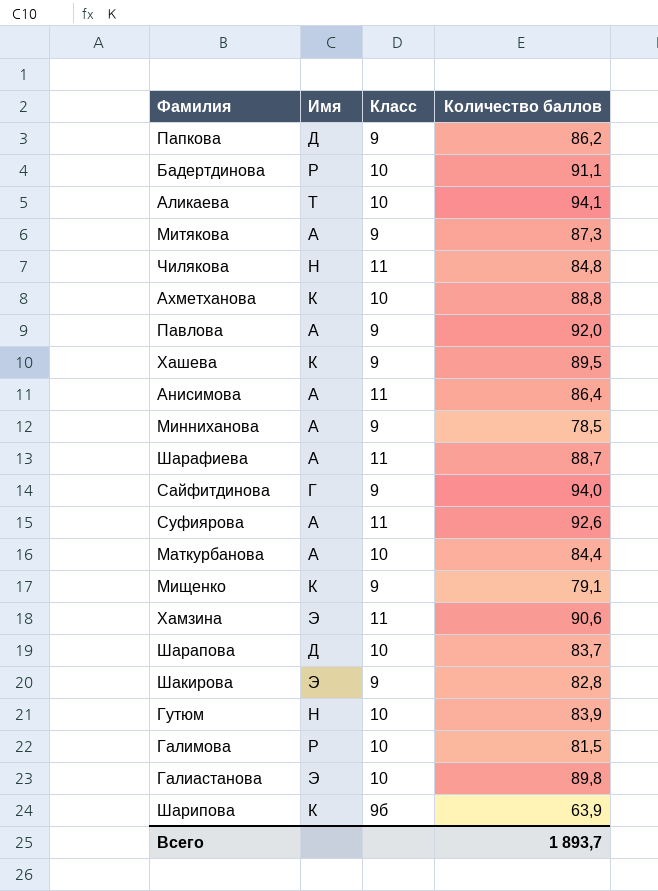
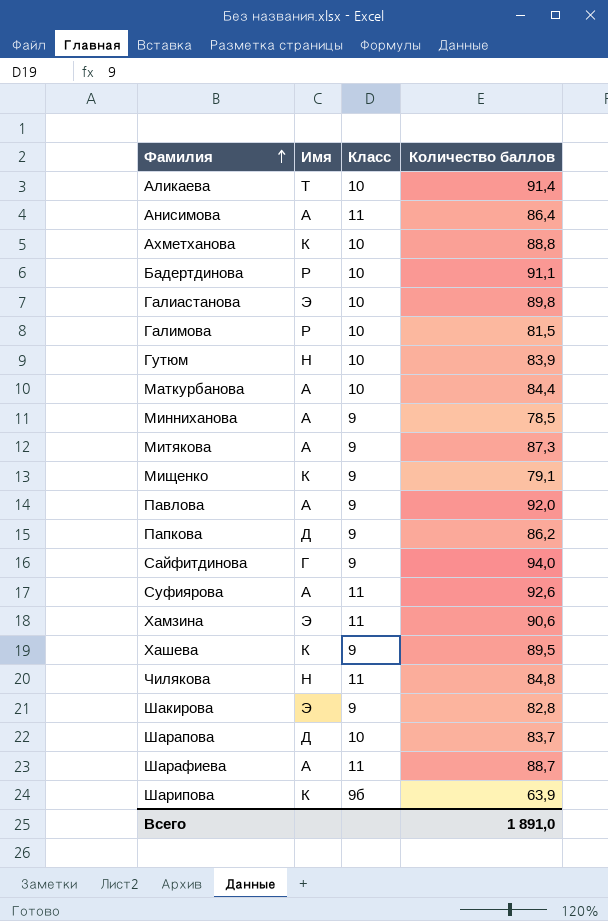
row order: none -> Фамилия ascending
Аликаева | Количество баллов: 94,1 -> 91,4
Всего | Количество баллов: 1 893,7 -> 1 891,0

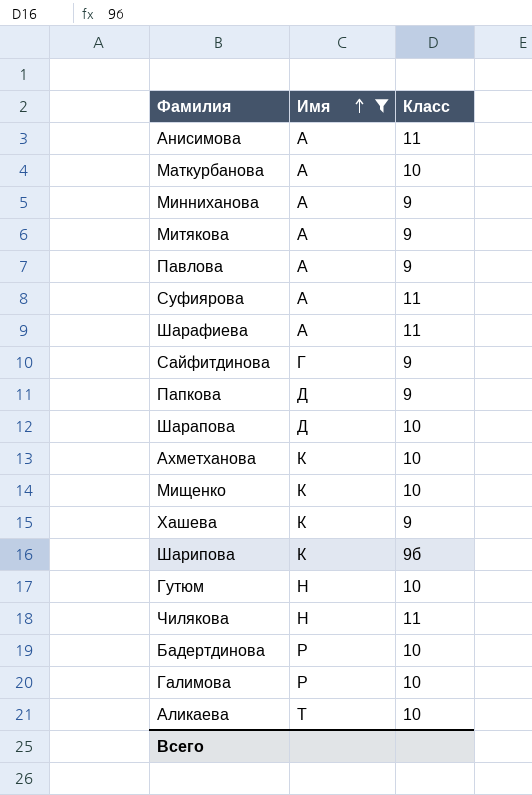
filter: none -> Имя != Э
row order: Фамилия ascending -> Имя ascending
column Количество баллов | position: 4 -> none
Мищенко | Класс: 9 -> 10

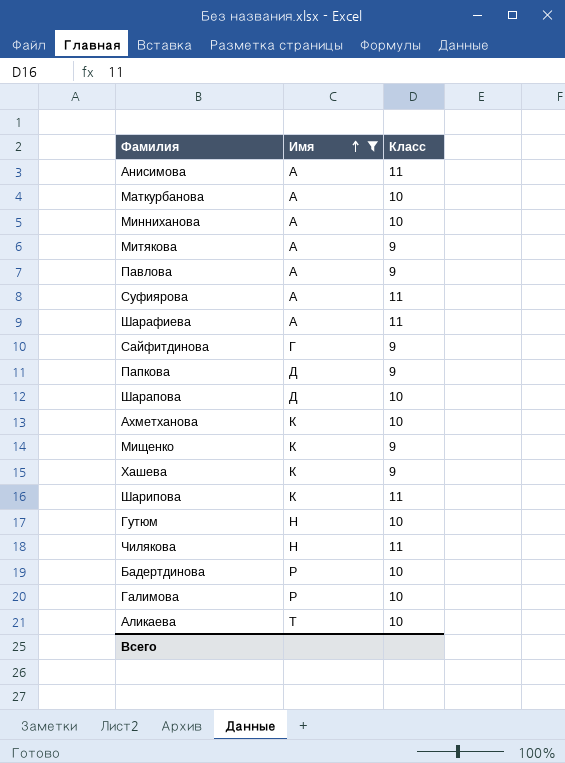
Минниханова | Класс: 9 -> 10
Мищенко | Класс: 10 -> 9
Шарипова | Класс: 9б -> 11

